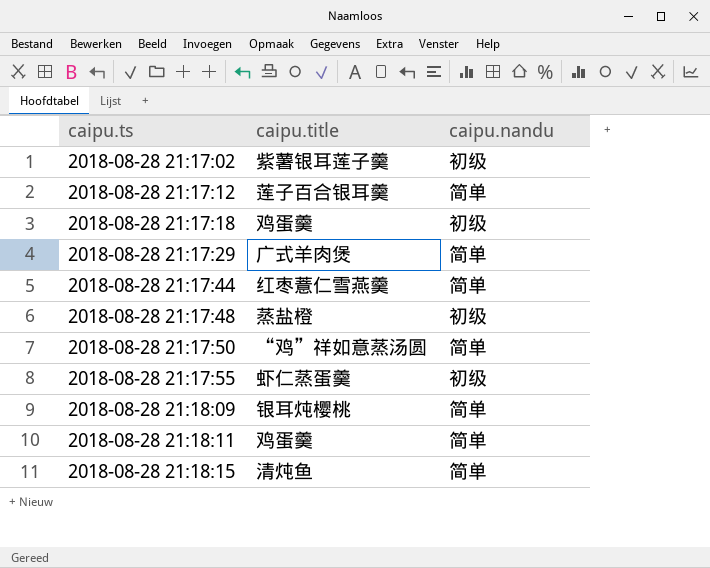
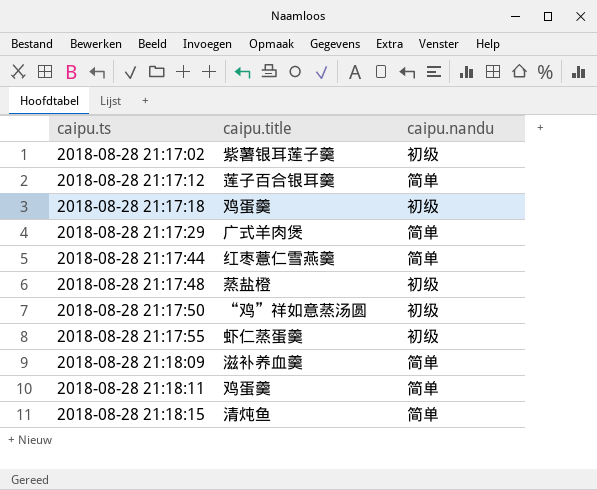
2018-08-28 21:17:50 | caipu.nandu: 简单 -> 初级
2018-08-28 21:18:09 | caipu.title: 银耳炖樱桃 -> 滋补养血羹

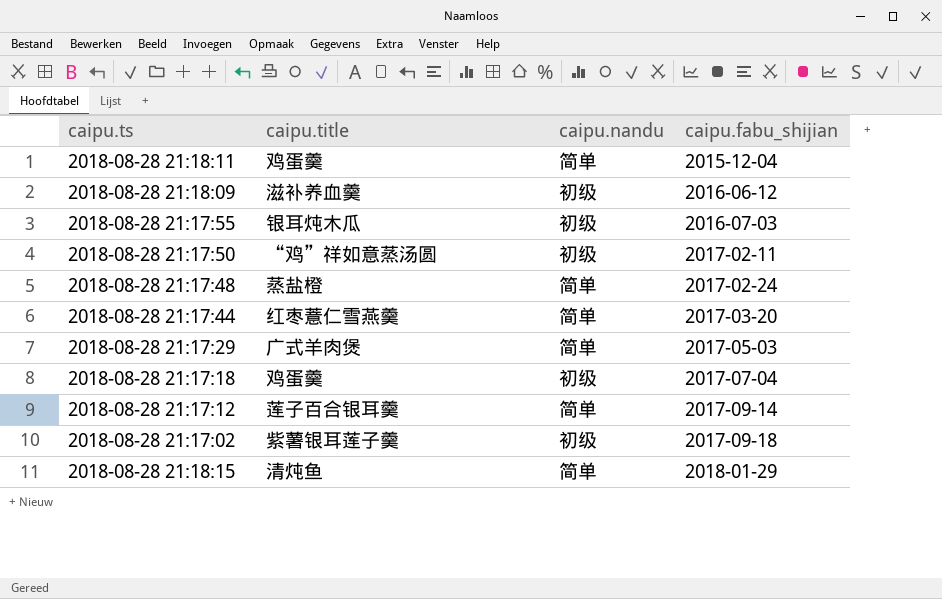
row order: caipu.ts ascending -> caipu.fabu_shijian ascending
column caipu.fabu_shijian | position: none -> 4
2018-08-28 21:18:09 | caipu.nandu: 简单 -> 初级
2018-08-28 21:17:55 | caipu.title: 虾仁蒸蛋羹 -> 银耳炖木瓜
2018-08-28 21:17:48 | caipu.nandu: 初级 -> 简单

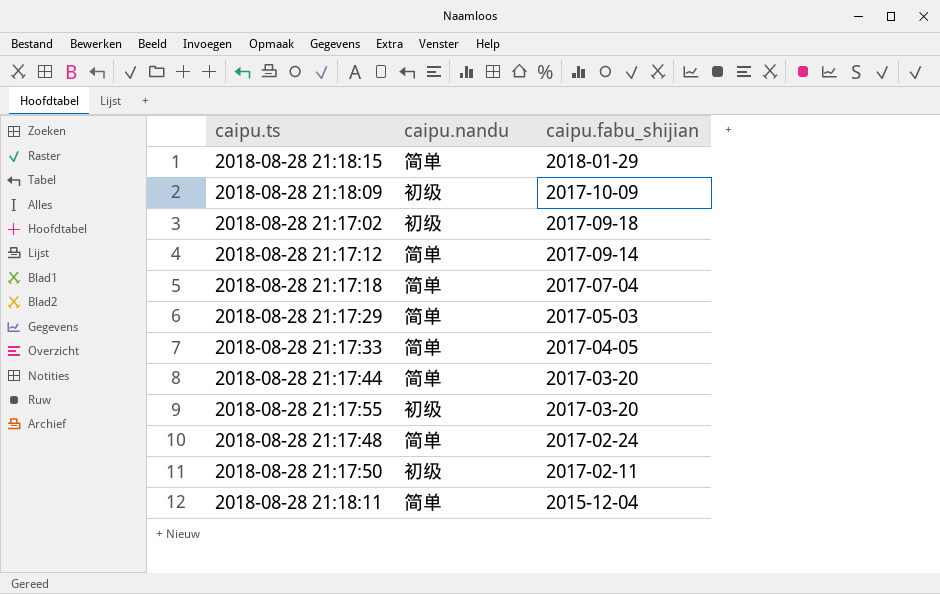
row order: caipu.fabu_shijian ascending -> caipu.fabu_shijian descending
column caipu.title | position: 2 -> none
2018-08-28 21:18:09 | caipu.fabu_shijian: 2016-06-12 -> 2017-10-09
2018-08-28 21:17:18 | caipu.nandu: 初级 -> 简单
row 2018-08-28 21:17:33: none -> 简单 | 2017-04-05
2018-08-28 21:17:55 | caipu.fabu_shijian: 2016-07-03 -> 2017-03-20

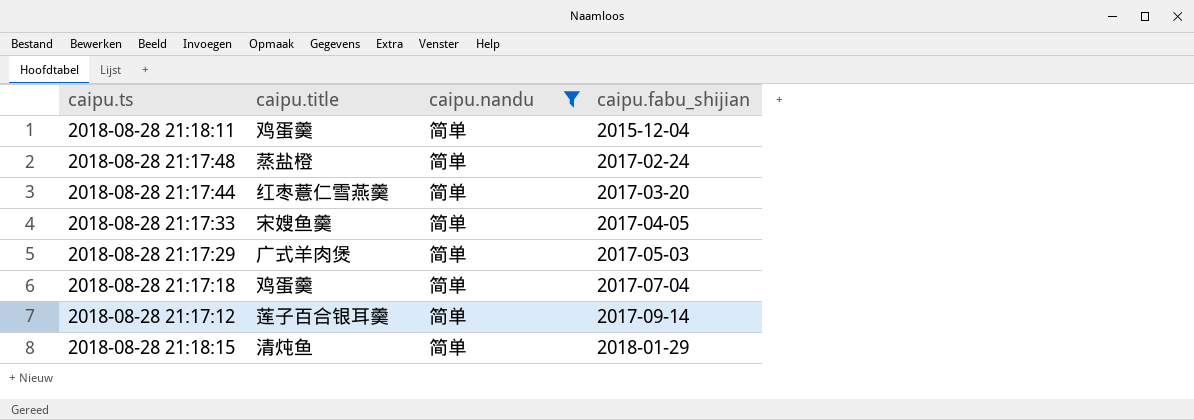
filter: none -> caipu.nandu = 简单
row order: caipu.fabu_shijian descending -> caipu.fabu_shijian ascending
column caipu.title | position: none -> 2

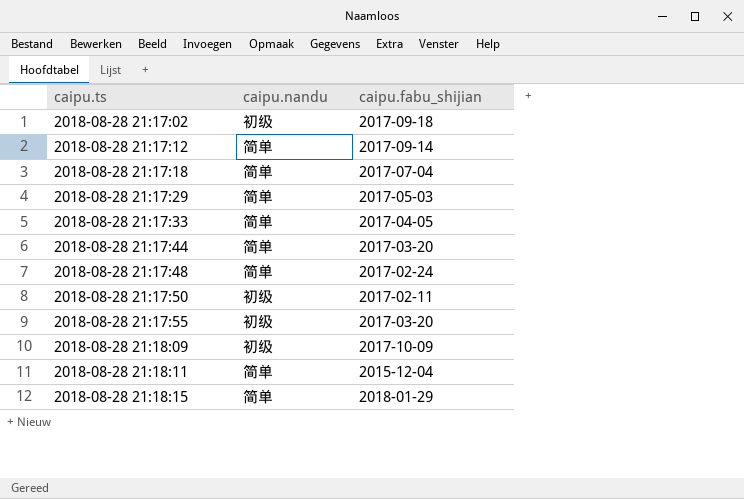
filter: caipu.nandu = 简单 -> none
row order: caipu.fabu_shijian ascending -> caipu.ts ascending
column caipu.title | position: 2 -> none

